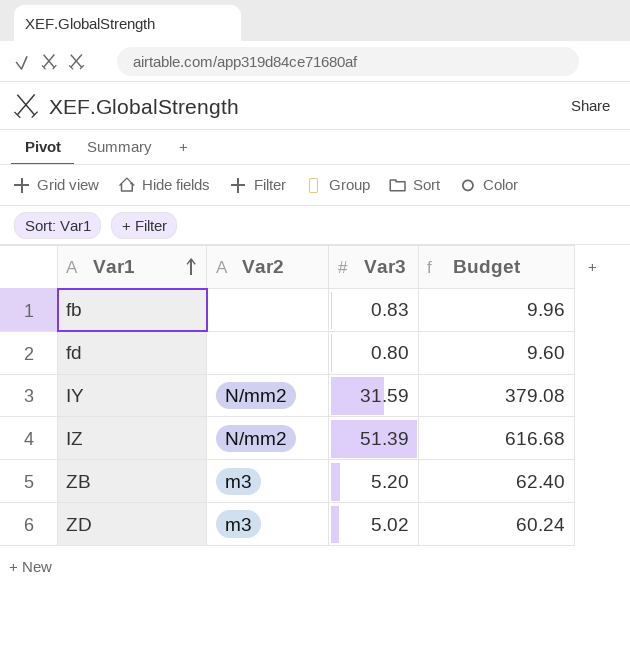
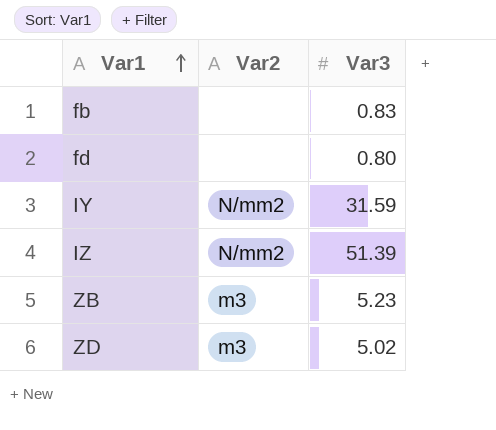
column Budget | formula: [Var3] * 12 -> none
ZB | Var3: 5.20 -> 5.23

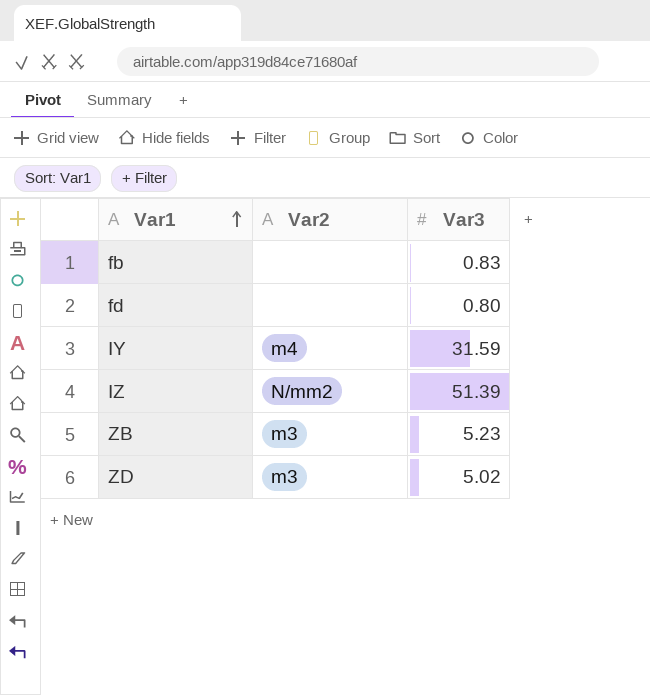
IY | Var2: N/mm2 -> m4

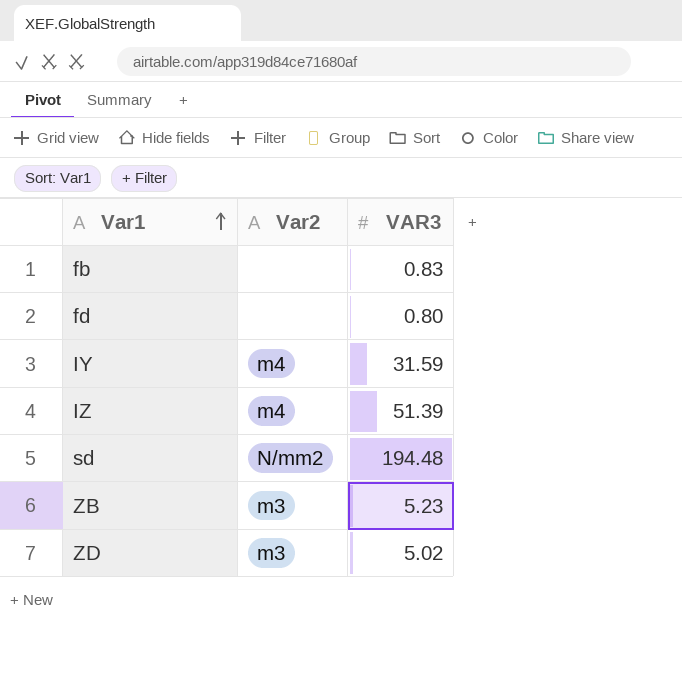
column name: Var3 -> VAR3
IZ | Var2: N/mm2 -> m4
row sd: none -> N/mm2 | 194.48

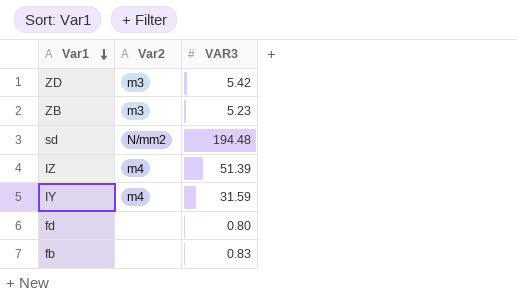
row order: Var1 ascending -> Var1 descending
ZD | VAR3: 5.02 -> 5.42

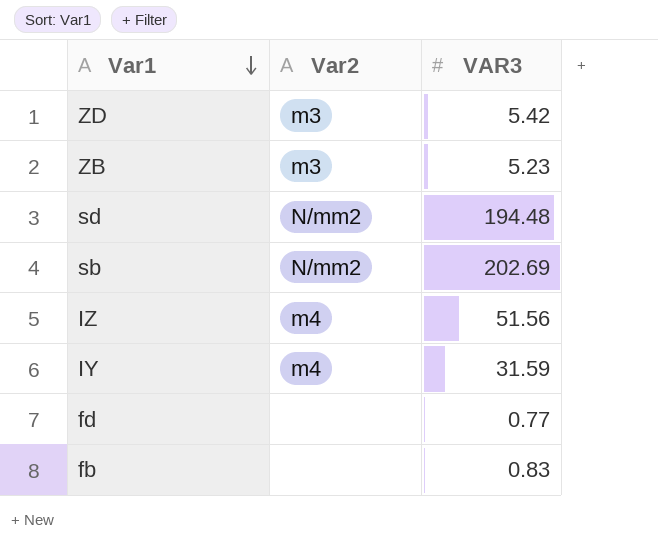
row sb: none -> N/mm2 | 202.69
IZ | VAR3: 51.39 -> 51.56
fd | VAR3: 0.80 -> 0.77

